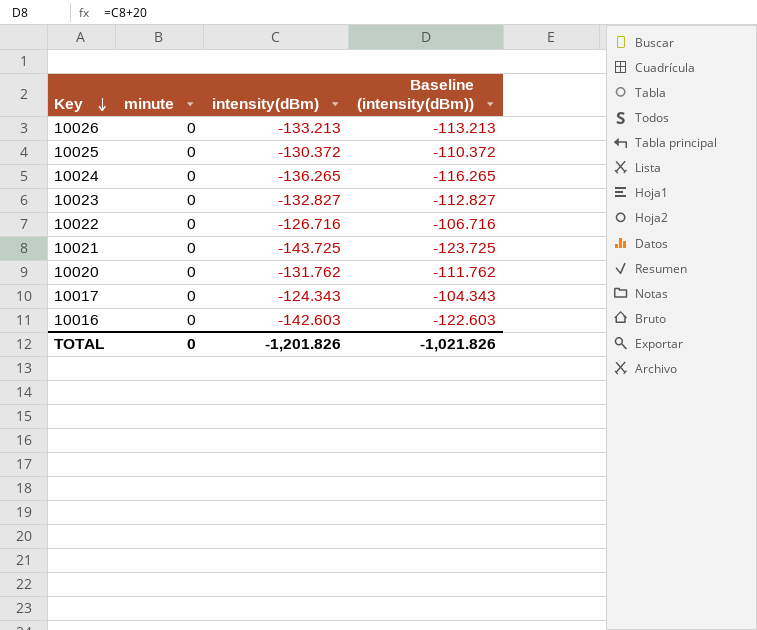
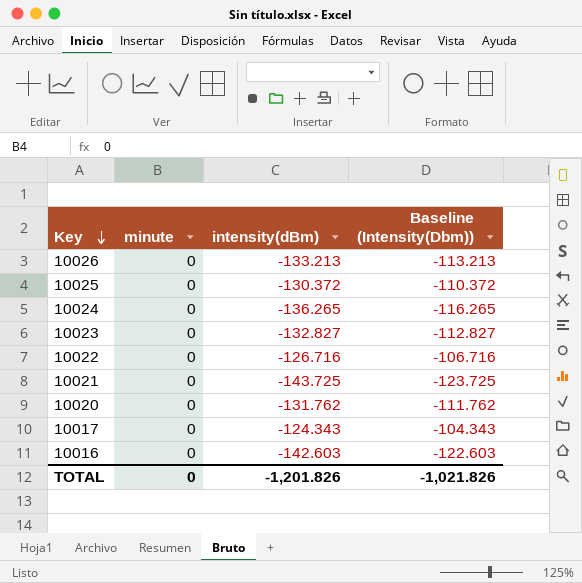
column name: Baseline (intensity(dBm)) -> Baseline (Intensity(Dbm))

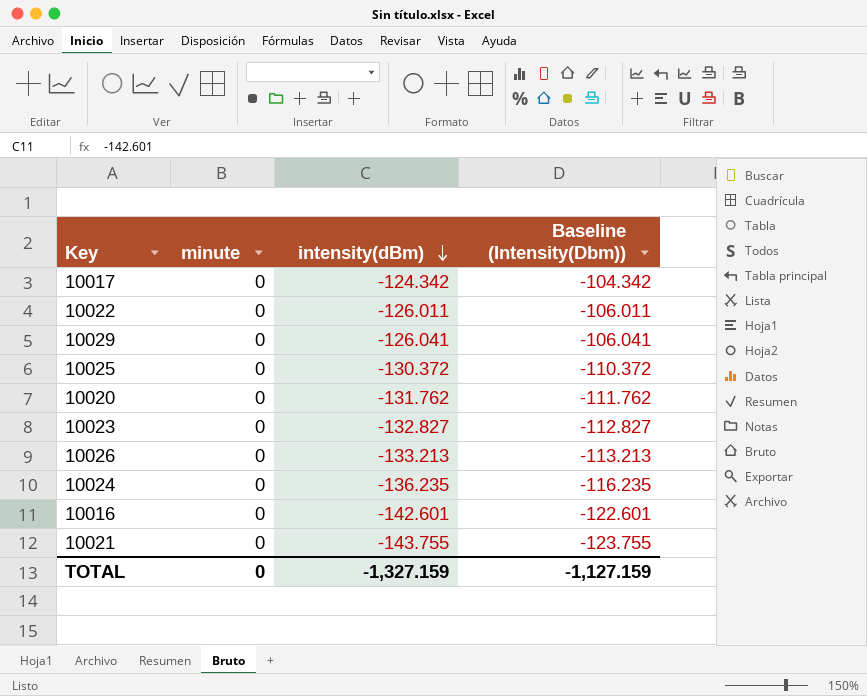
row order: Key descending -> intensity(dBm) descending
10017 | intensity(dBm): -124.343 -> -124.342
10017 | Baseline (Intensity(Dbm)): -104.343 -> -104.342
10022 | intensity(dBm): -126.716 -> -126.011
10022 | Baseline (Intensity(Dbm)): -106.716 -> -106.011
row 10029: none -> 0 | -126.041 | -106.041
10024 | intensity(dBm): -136.265 -> -136.235
10024 | Baseline (Intensity(Dbm)): -116.265 -> -116.235
10016 | intensity(dBm): -142.603 -> -142.601
10016 | Baseline (Intensity(Dbm)): -122.603 -> -122.601
10021 | intensity(dBm): -143.725 -> -143.755
10021 | Baseline (Intensity(Dbm)): -123.725 -> -123.755
TOTAL | intensity(dBm): -1,201.826 -> -1,327.159
TOTAL | Baseline (Intensity(Dbm)): -1,021.826 -> -1,127.159

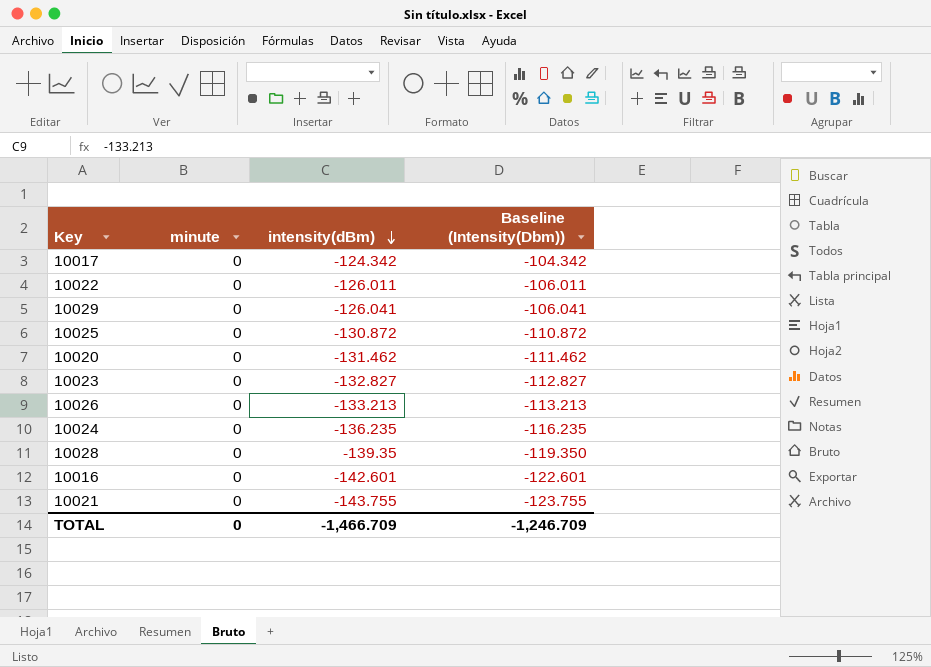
10025 | intensity(dBm): -130.372 -> -130.872
10025 | Baseline (Intensity(Dbm)): -110.372 -> -110.872
10020 | intensity(dBm): -131.762 -> -131.462
10020 | Baseline (Intensity(Dbm)): -111.762 -> -111.462
row 10028: none -> 0 | -139.35 | -119.350
TOTAL | intensity(dBm): -1,327.159 -> -1,466.709
TOTAL | Baseline (Intensity(Dbm)): -1,127.159 -> -1,246.709

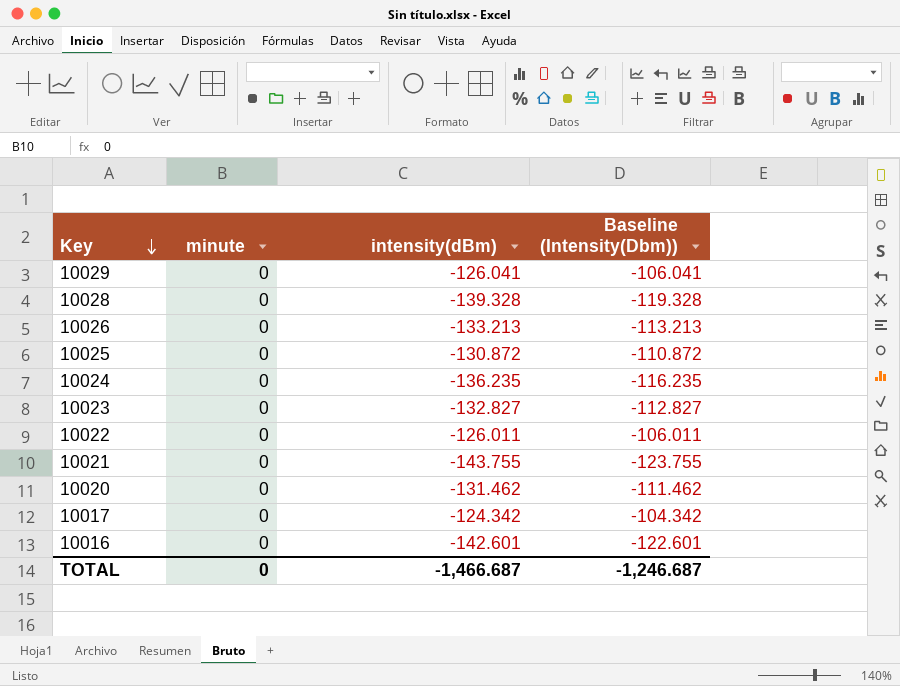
row order: intensity(dBm) descending -> Key descending
10028 | intensity(dBm): -139.35 -> -139.328
10028 | Baseline (Intensity(Dbm)): -119.350 -> -119.328
TOTAL | intensity(dBm): -1,466.709 -> -1,466.687
TOTAL | Baseline (Intensity(Dbm)): -1,246.709 -> -1,246.687

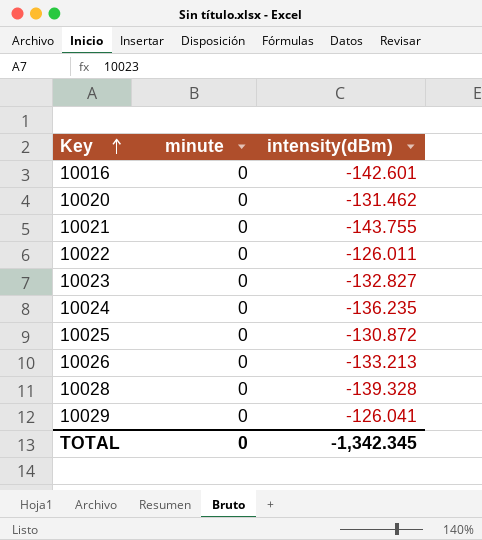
row order: Key descending -> Key ascending
column Baseline (Intensity(Dbm)) | formula: [intensity(dBm)] + 20 -> none
row 10017: 0 | -124.342 | -104.342 -> none
TOTAL | intensity(dBm): -1,466.687 -> -1,342.345

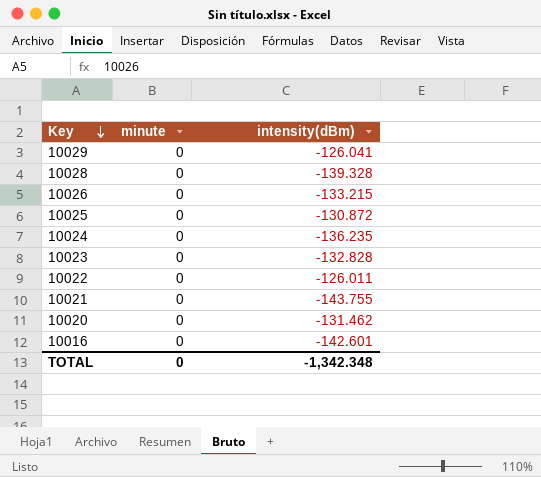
row order: Key ascending -> Key descending
10026 | intensity(dBm): -133.213 -> -133.215
10023 | intensity(dBm): -132.827 -> -132.828
TOTAL | intensity(dBm): -1,342.345 -> -1,342.348

